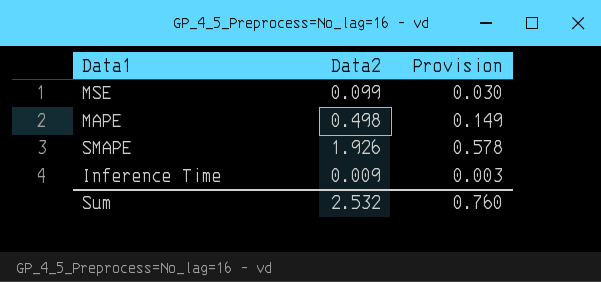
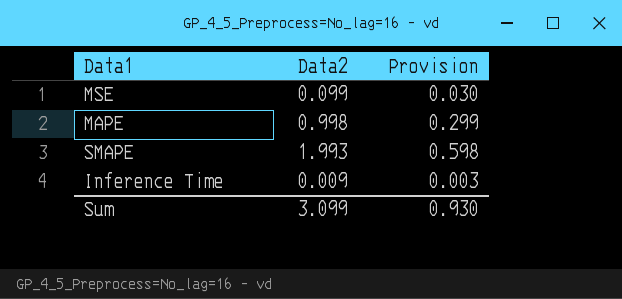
MAPE | Data2: 0.498 -> 0.998
MAPE | Provision: 0.149 -> 0.299
SMAPE | Data2: 1.926 -> 1.993
SMAPE | Provision: 0.578 -> 0.598
Sum | Data2: 2.532 -> 3.099
Sum | Provision: 0.760 -> 0.930

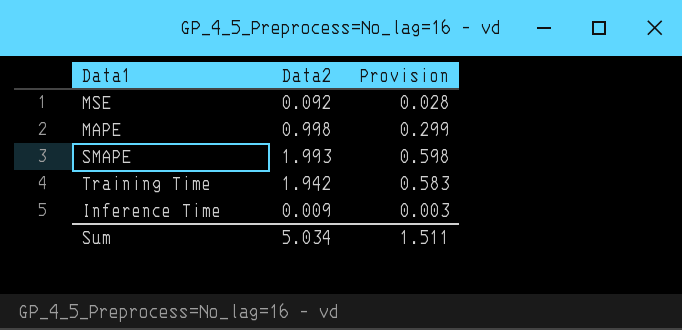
MSE | Data2: 0.099 -> 0.092
MSE | Provision: 0.030 -> 0.028
row Training Time: none -> 1.942 | 0.583
Sum | Data2: 3.099 -> 5.034
Sum | Provision: 0.930 -> 1.511

